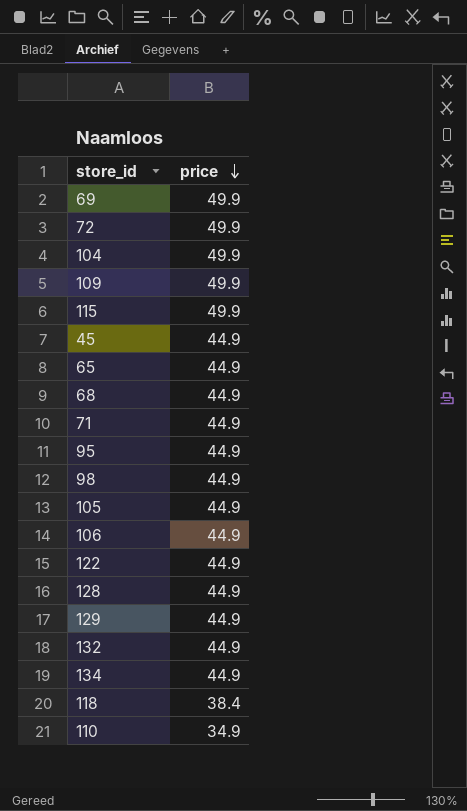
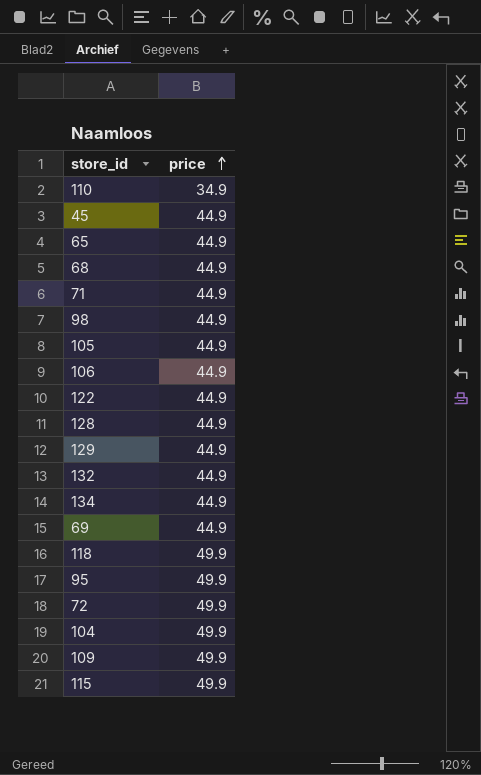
row order: price descending -> price ascending
69 | price: 49.9 -> 44.9
118 | price: 38.4 -> 49.9
95 | price: 44.9 -> 49.9

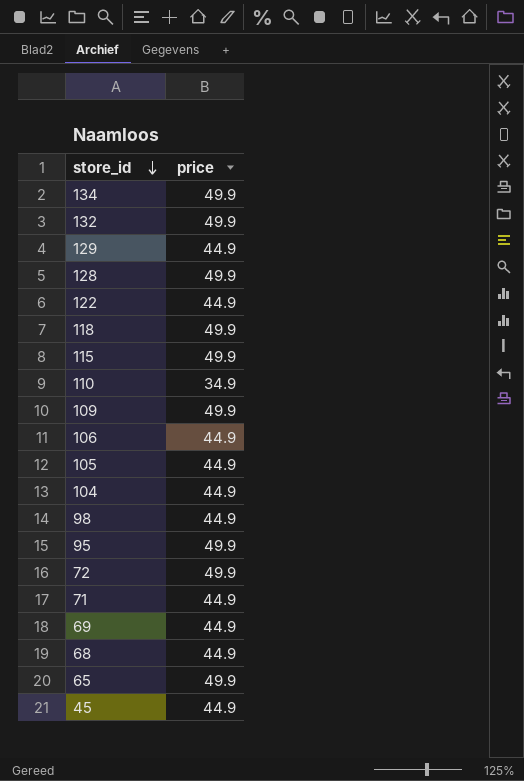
row order: price ascending -> store_id descending
134 | price: 44.9 -> 49.9
132 | price: 44.9 -> 49.9
128 | price: 44.9 -> 49.9
104 | price: 49.9 -> 44.9
65 | price: 44.9 -> 49.9

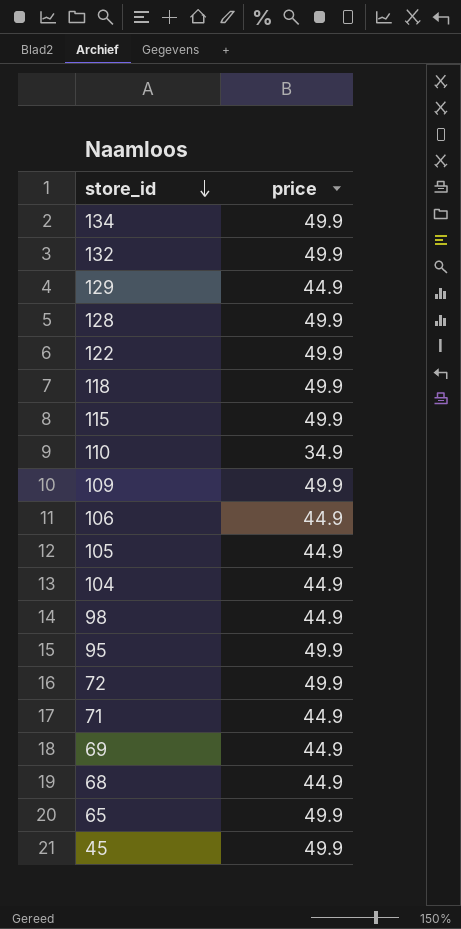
122 | price: 44.9 -> 49.9
45 | price: 44.9 -> 49.9

